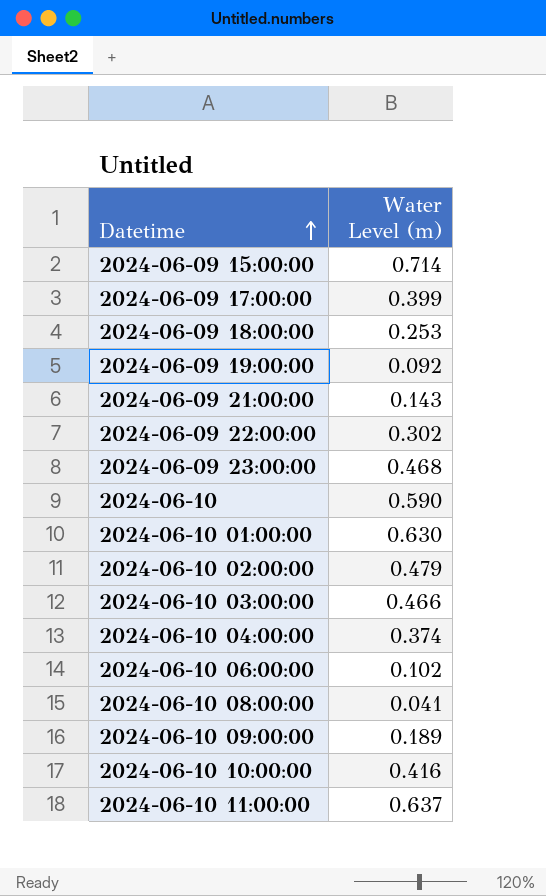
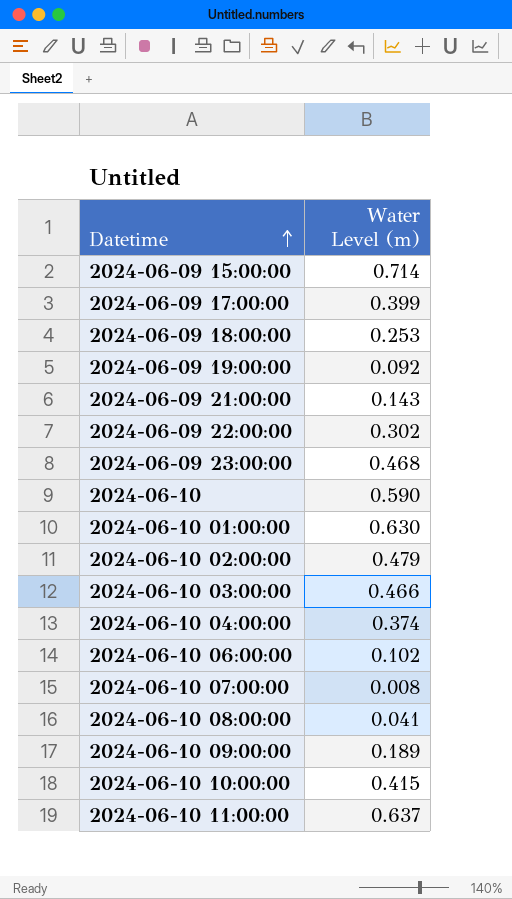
row 2024-06-10 07:00:00: none -> 0.008
2024-06-10 10:00:00 | Water Level (m): 0.416 -> 0.415

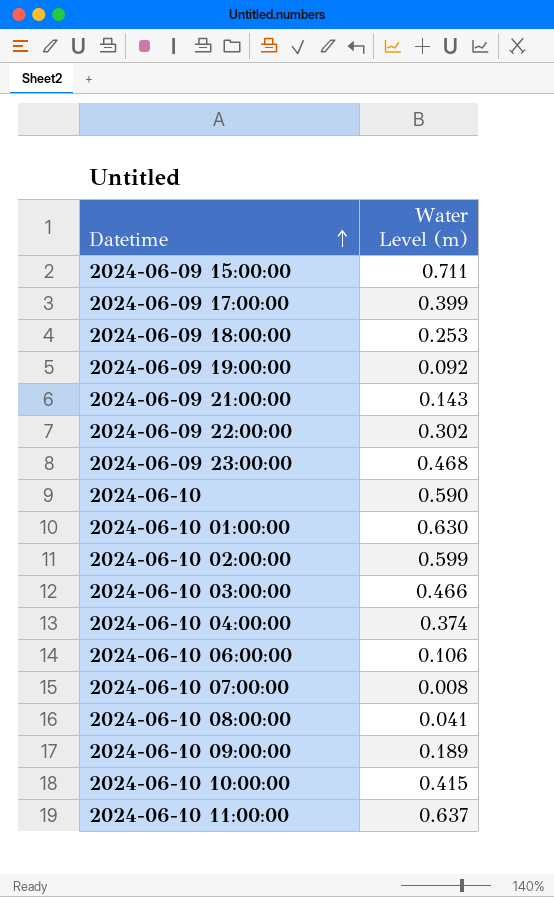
2024-06-09 15:00:00 | Water Level (m): 0.714 -> 0.711
2024-06-10 02:00:00 | Water Level (m): 0.479 -> 0.599
2024-06-10 06:00:00 | Water Level (m): 0.102 -> 0.106

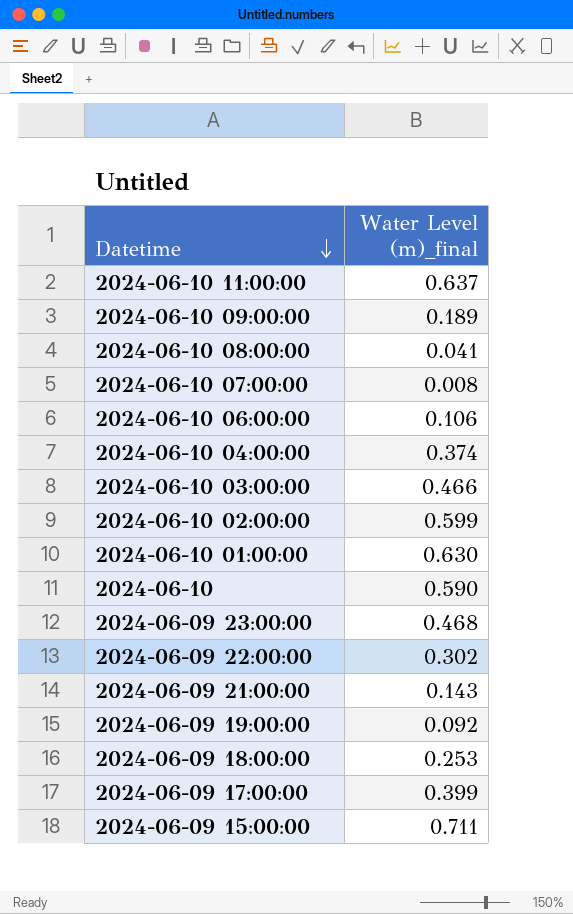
row order: Datetime ascending -> Datetime descending
column name: Water Level (m) -> Water Level (m)_final
row 2024-06-10 10:00:00: 0.415 -> none

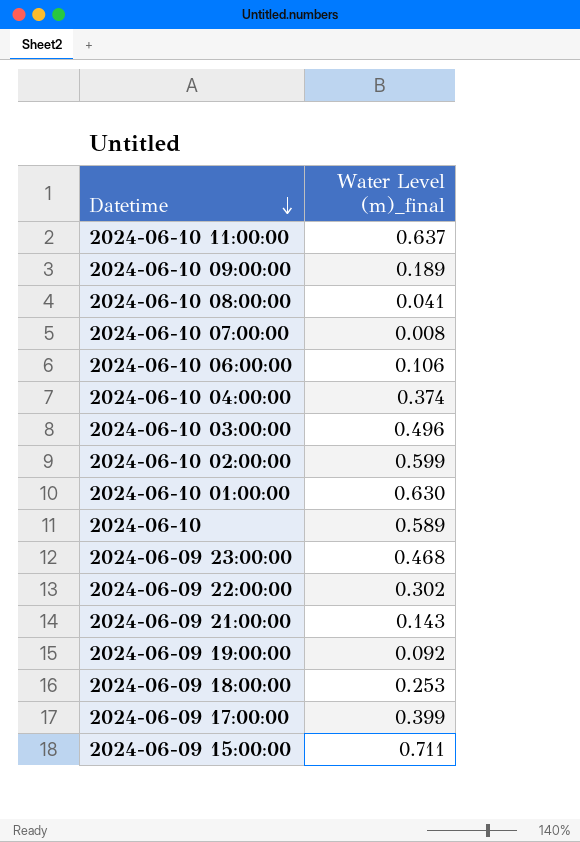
2024-06-10 03:00:00 | Water Level (m)_final: 0.466 -> 0.496
2024-06-10 | Water Level (m)_final: 0.590 -> 0.589

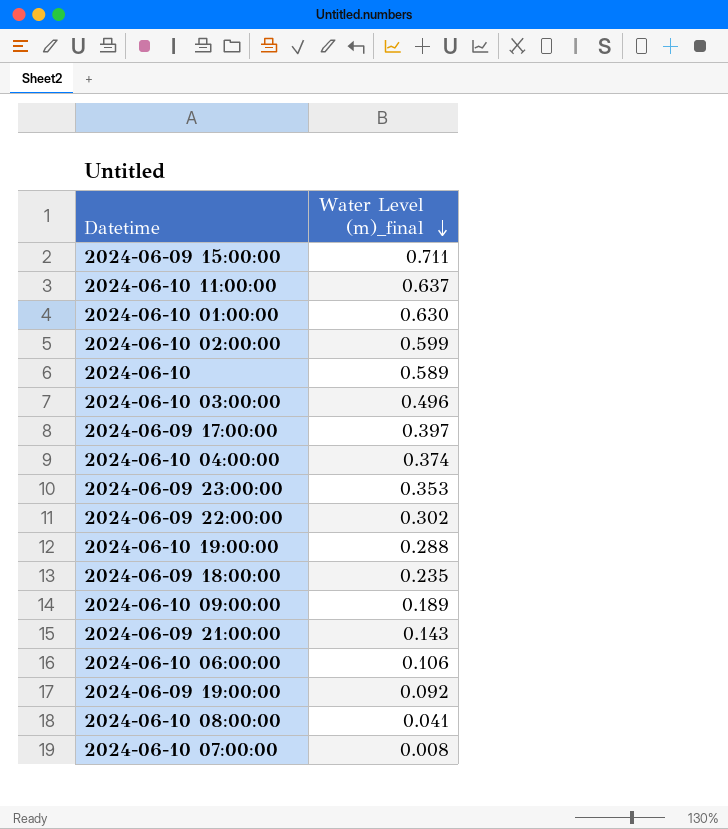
row order: Datetime descending -> Water Level (m)_final descending
2024-06-09 17:00:00 | Water Level (m)_final: 0.399 -> 0.397
2024-06-09 23:00:00 | Water Level (m)_final: 0.468 -> 0.353
row 2024-06-10 19:00:00: none -> 0.288
2024-06-09 18:00:00 | Water Level (m)_final: 0.253 -> 0.235

